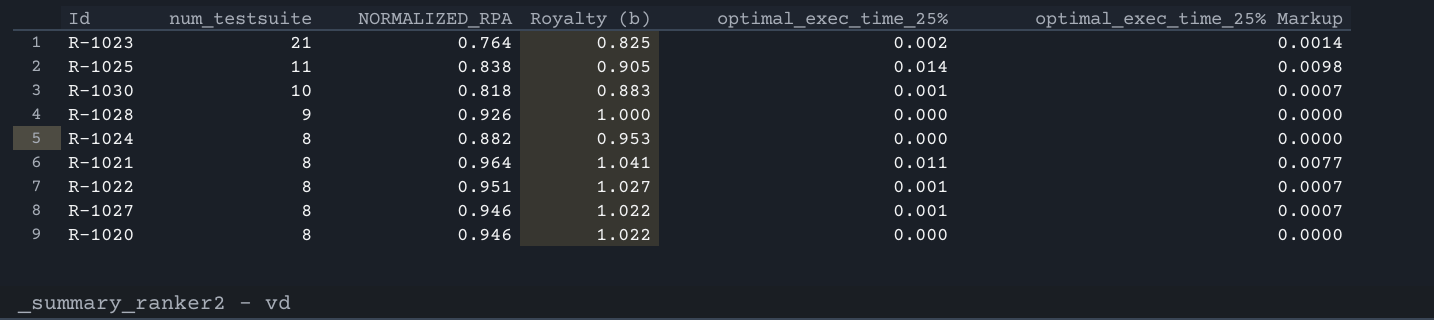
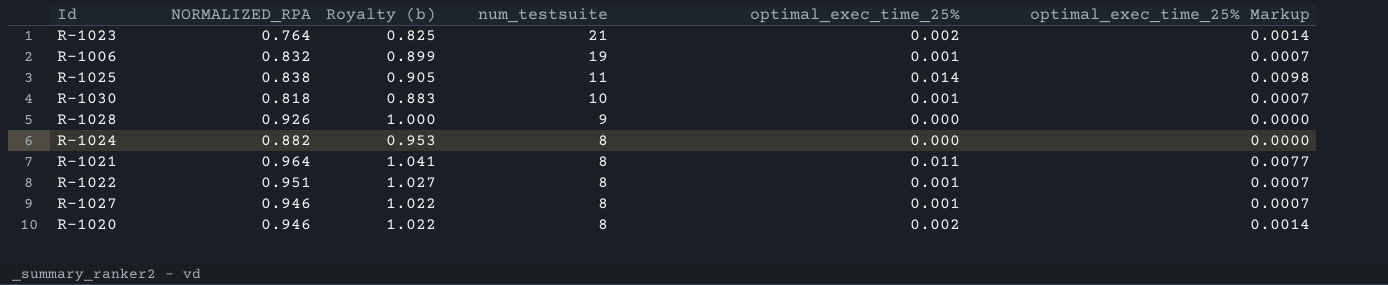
column num_testsuite | position: 2 -> 4
row R-1006: none -> 0.832 | 0.899 | 19 | 0.001 | 0.0007
R-1020 | optimal_exec_time_25%: 0.000 -> 0.002
R-1020 | optimal_exec_time_25% Markup: 0.0000 -> 0.0014

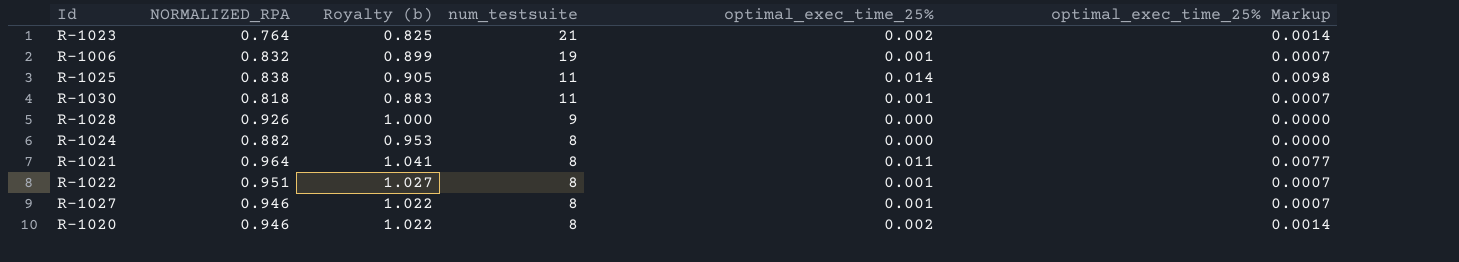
R-1030 | num_testsuite: 10 -> 11

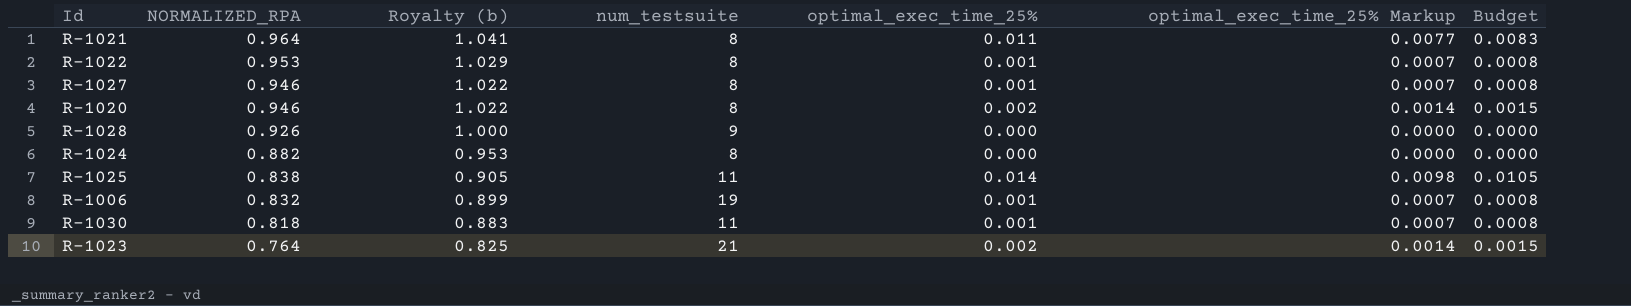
row order: num_testsuite descending -> NORMALIZED_RPA descending
column Budget | formula: none -> [optimal_exec_time_25%] * 0.75
R-1022 | NORMALIZED_RPA: 0.951 -> 0.953
R-1022 | Royalty (b): 1.027 -> 1.029

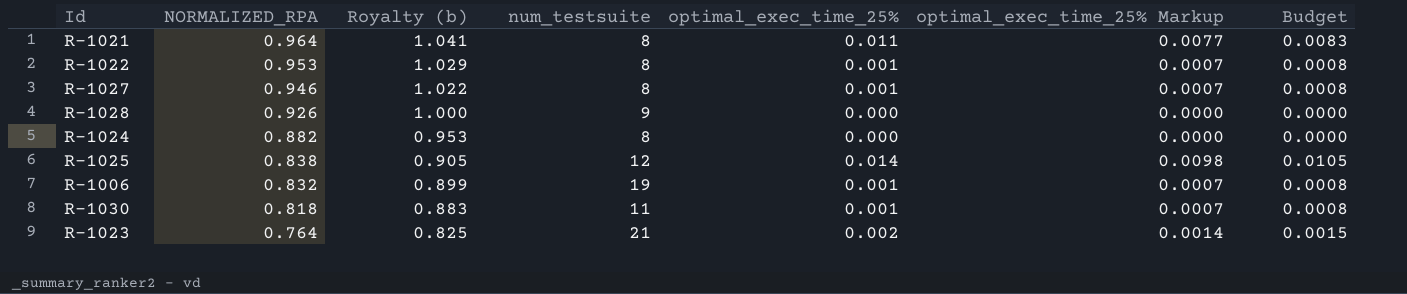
row R-1020: 0.946 | 1.022 | 8 | 0.002 | 0.0014 | 0.0015 -> none
R-1025 | num_testsuite: 11 -> 12

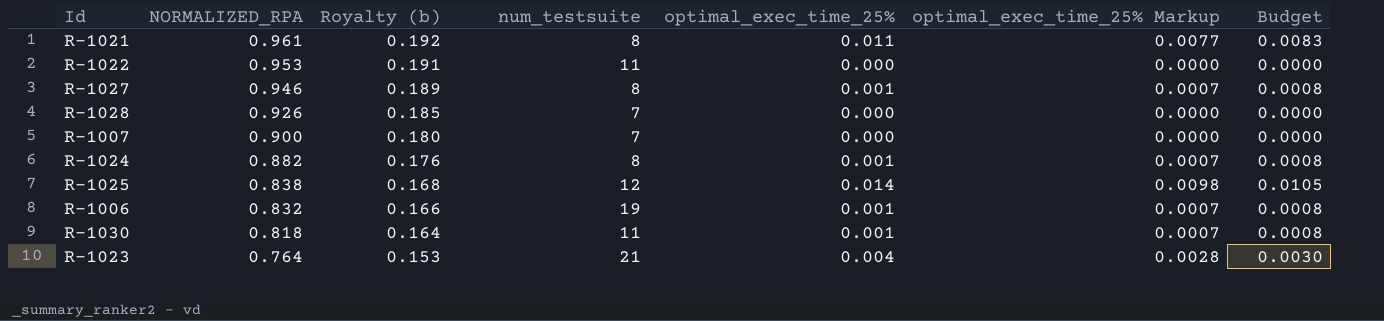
column Royalty (b) | formula: [NORMALIZED_RPA] * 1.08 -> [NORMALIZED_RPA] * 0.2
R-1021 | NORMALIZED_RPA: 0.964 -> 0.961
R-1022 | num_testsuite: 8 -> 11
R-1022 | optimal_exec_time_25%: 0.001 -> 0.000
R-1022 | optimal_exec_time_25% Markup: 0.0007 -> 0.0000
R-1022 | Budget: 0.0008 -> 0.0000
R-1028 | num_testsuite: 9 -> 7
row R-1007: none -> 0.900 | 0.180 | 7 | 0.000 | 0.0000 | 0.0000
R-1024 | optimal_exec_time_25%: 0.000 -> 0.001
R-1024 | optimal_exec_time_25% Markup: 0.0000 -> 0.0007
R-1024 | Budget: 0.0000 -> 0.0008
R-1023 | optimal_exec_time_25%: 0.002 -> 0.004
R-1023 | optimal_exec_time_25% Markup: 0.0014 -> 0.0028
R-1023 | Budget: 0.0015 -> 0.0030

